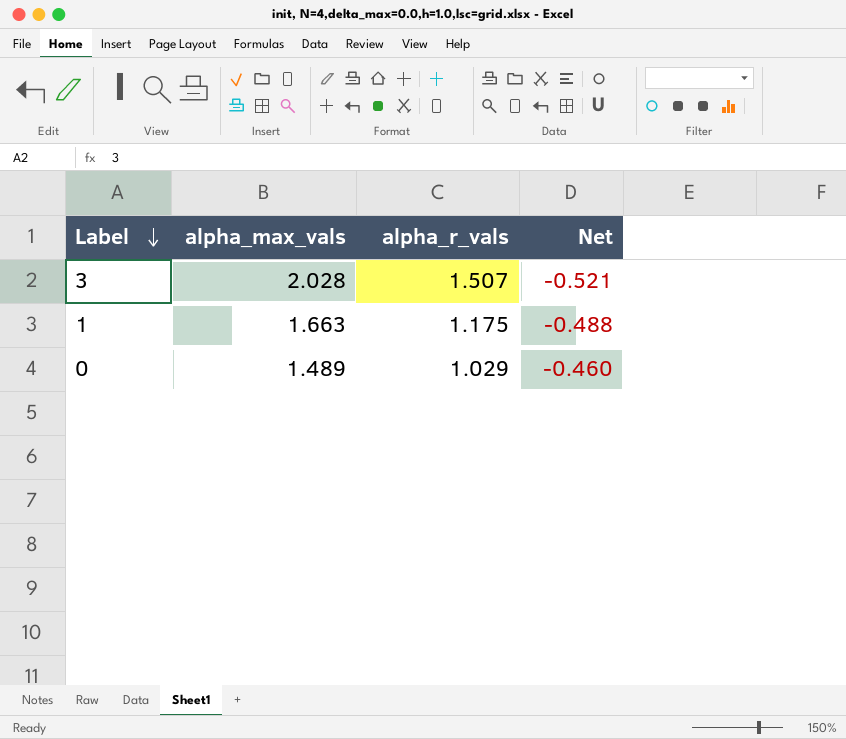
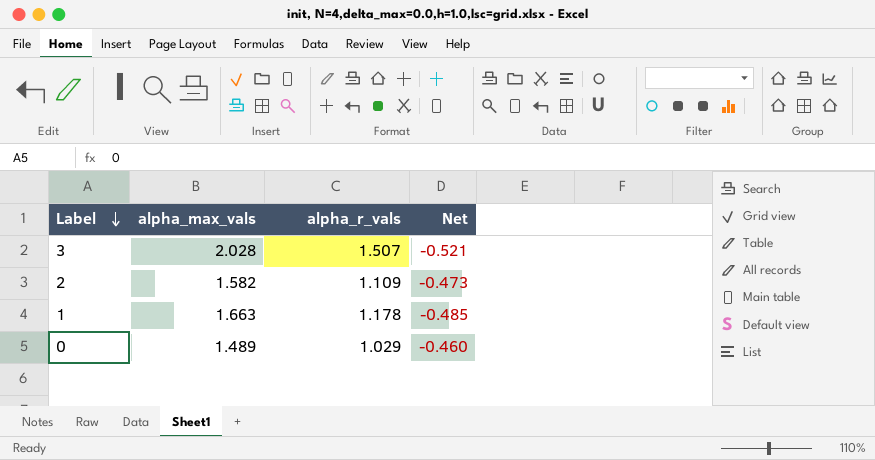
row 2: none -> 1.582 | 1.109 | -0.473
1 | alpha_r_vals: 1.175 -> 1.178
1 | Net: -0.488 -> -0.485

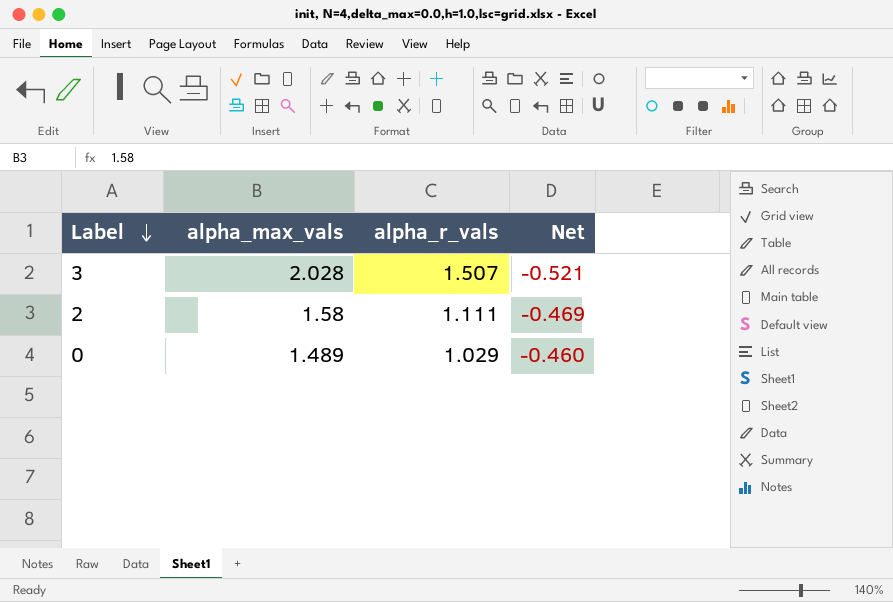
row 1: 1.663 | 1.178 | -0.485 -> none
2 | alpha_max_vals: 1.582 -> 1.58
2 | alpha_r_vals: 1.109 -> 1.111
2 | Net: -0.473 -> -0.469

